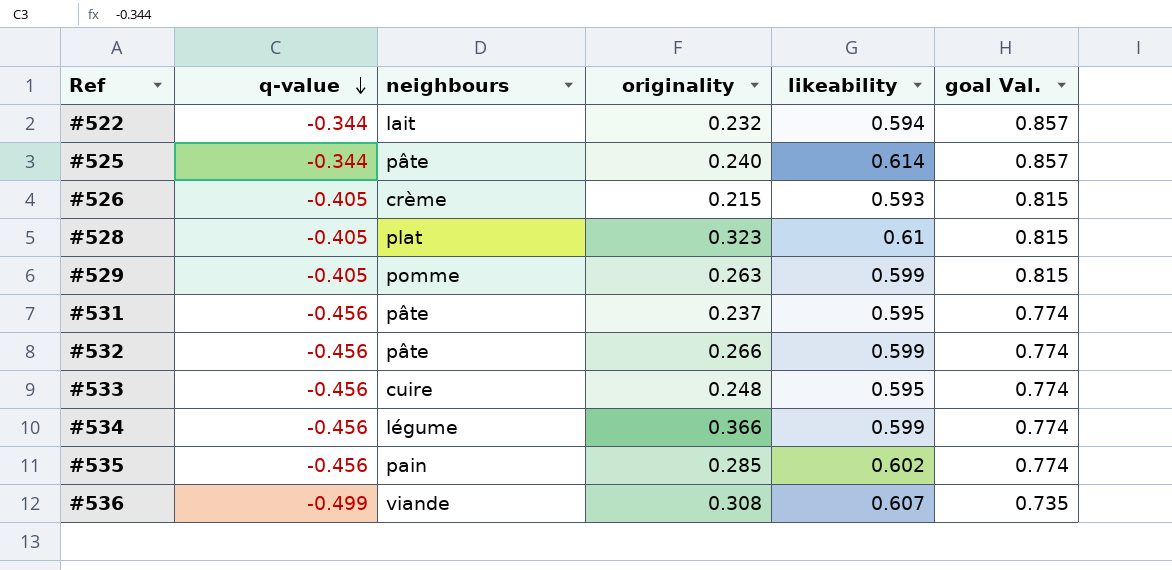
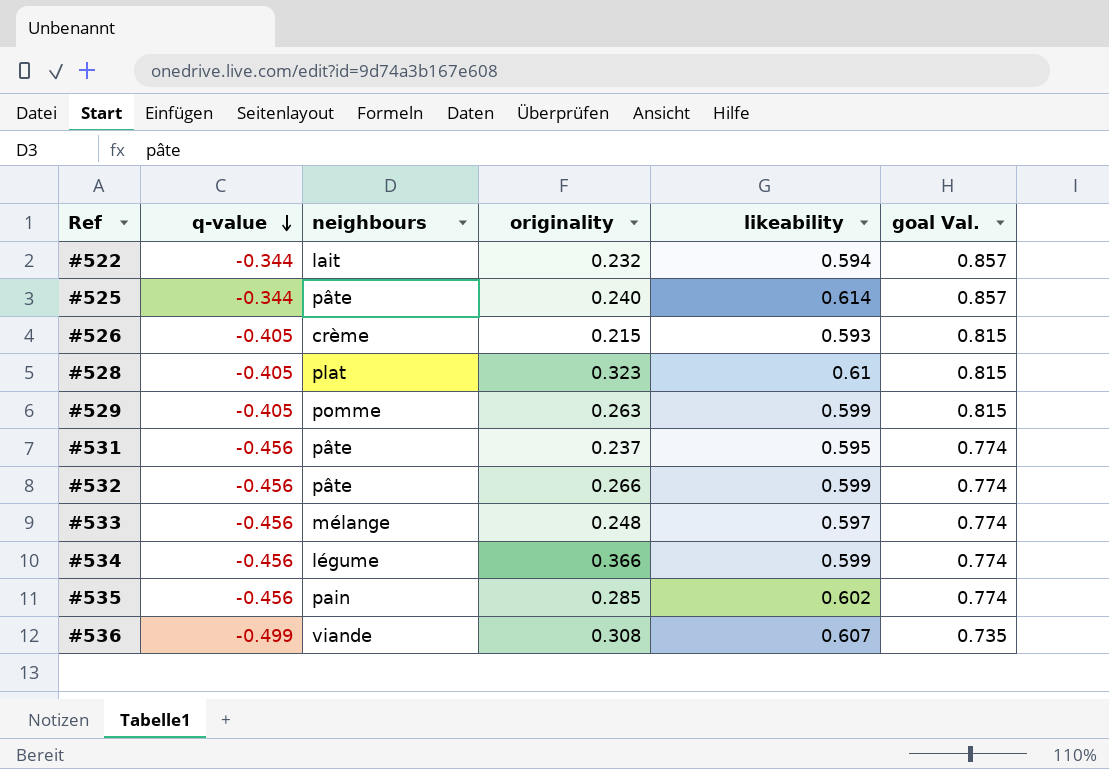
#533 | neighbours: cuire -> mélange
#533 | likeability: 0.595 -> 0.597

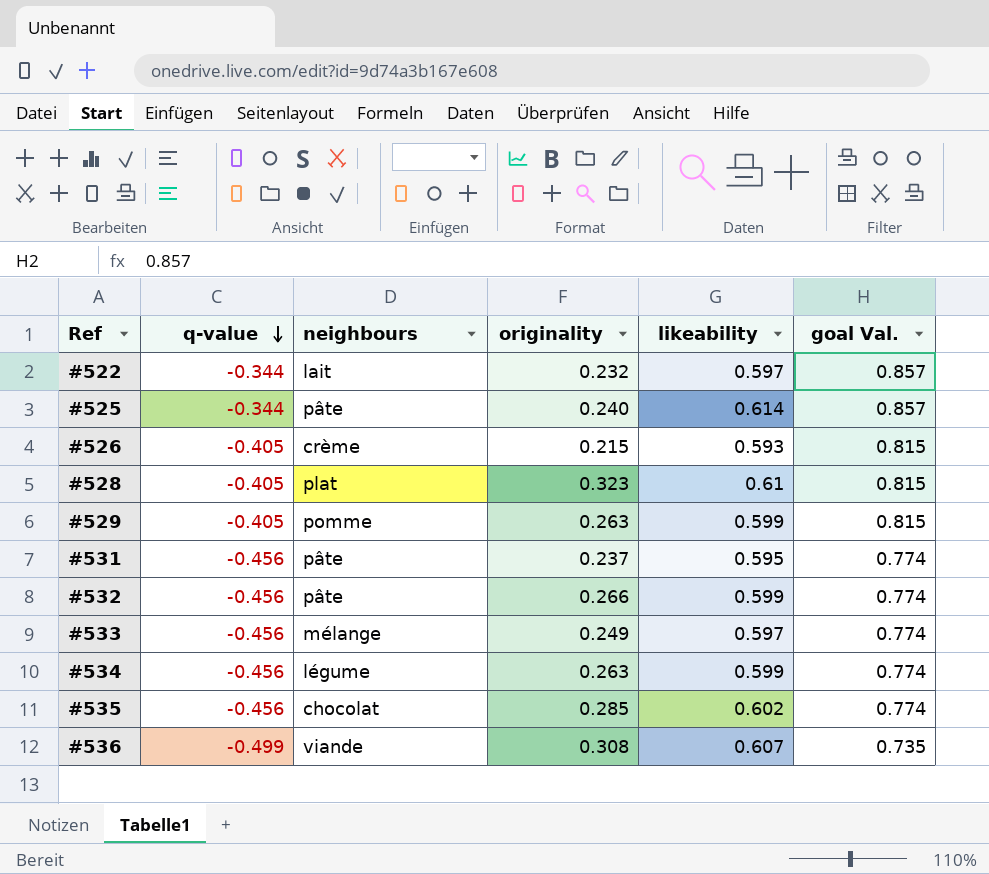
#522 | likeability: 0.594 -> 0.597
#533 | originality: 0.248 -> 0.249
#534 | originality: 0.366 -> 0.263
#535 | neighbours: pain -> chocolat

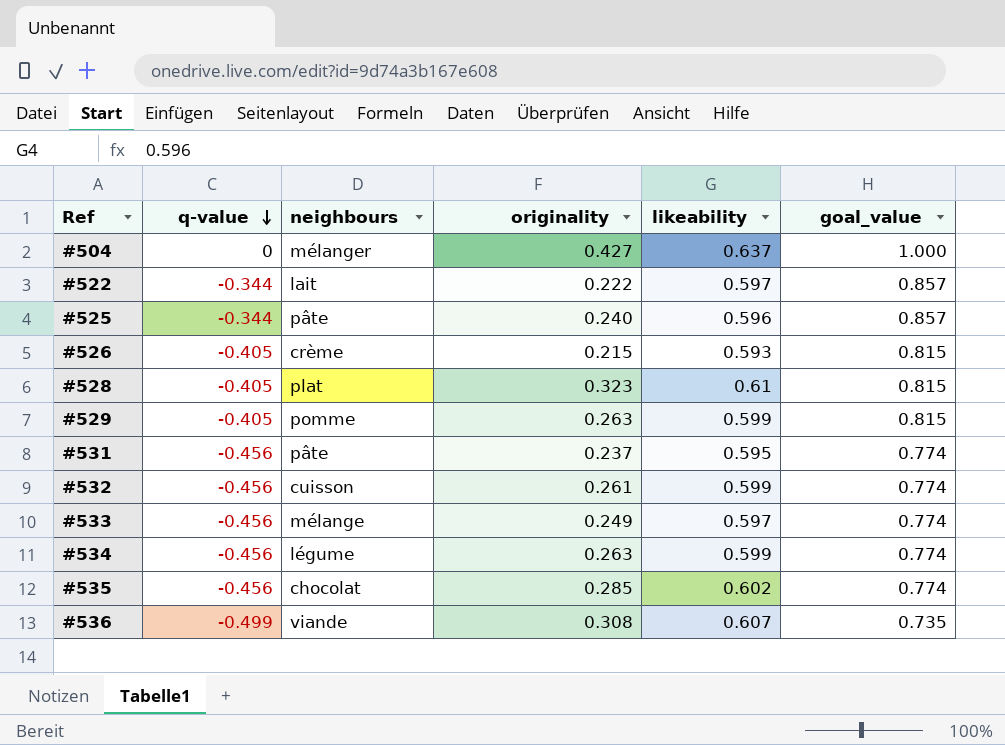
column name: goal Val. -> goal_value
row #504: none -> 0 | mélanger | 0.427 | 0.637 | 1.000
#522 | originality: 0.232 -> 0.222
#525 | likeability: 0.614 -> 0.596
#532 | neighbours: pâte -> cuisson
#532 | originality: 0.266 -> 0.261

